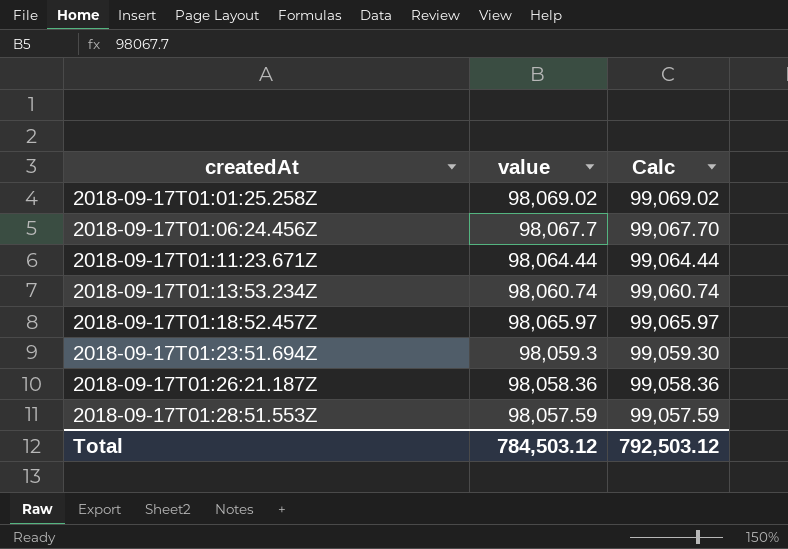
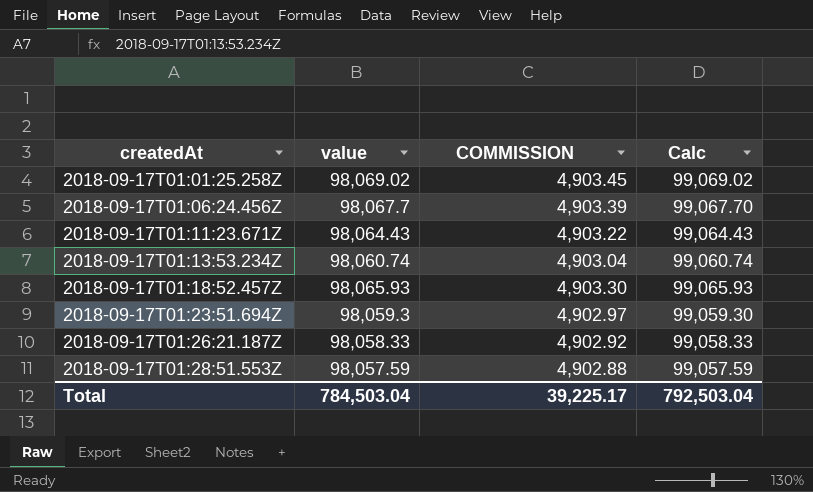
column COMMISSION | formula: none -> [value] * 0.05
2018-09-17T01:11:23.671Z | value: 98,064.44 -> 98,064.43
2018-09-17T01:11:23.671Z | Calc: 99,064.44 -> 99,064.43
2018-09-17T01:18:52.457Z | value: 98,065.97 -> 98,065.93
2018-09-17T01:18:52.457Z | Calc: 99,065.97 -> 99,065.93
2018-09-17T01:26:21.187Z | value: 98,058.36 -> 98,058.33
2018-09-17T01:26:21.187Z | Calc: 99,058.36 -> 99,058.33
Total | value: 784,503.12 -> 784,503.04
Total | Calc: 792,503.12 -> 792,503.04

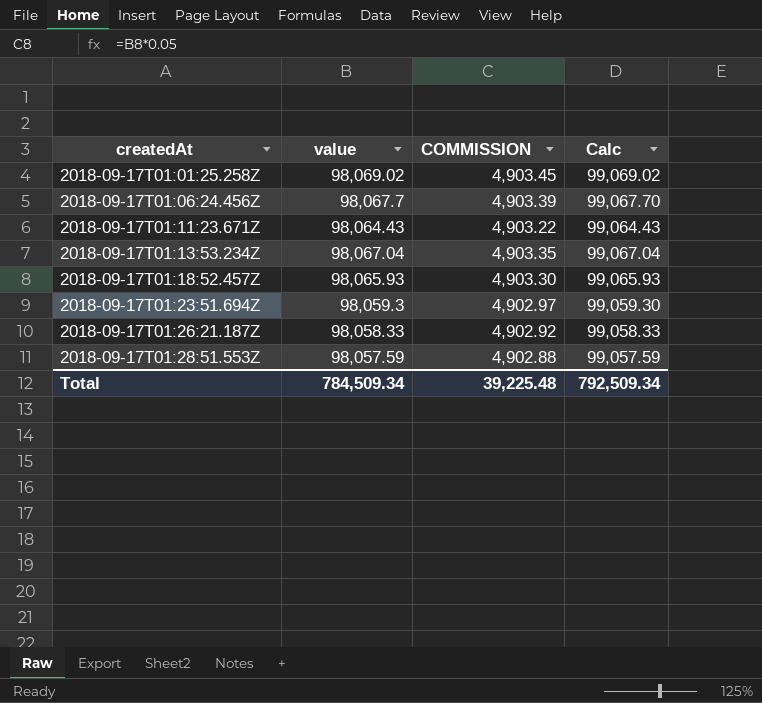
2018-09-17T01:13:53.234Z | value: 98,060.74 -> 98,067.04
2018-09-17T01:13:53.234Z | COMMISSION: 4,903.04 -> 4,903.35
2018-09-17T01:13:53.234Z | Calc: 99,060.74 -> 99,067.04
Total | value: 784,503.04 -> 784,509.34
Total | COMMISSION: 39,225.17 -> 39,225.48
Total | Calc: 792,503.04 -> 792,509.34

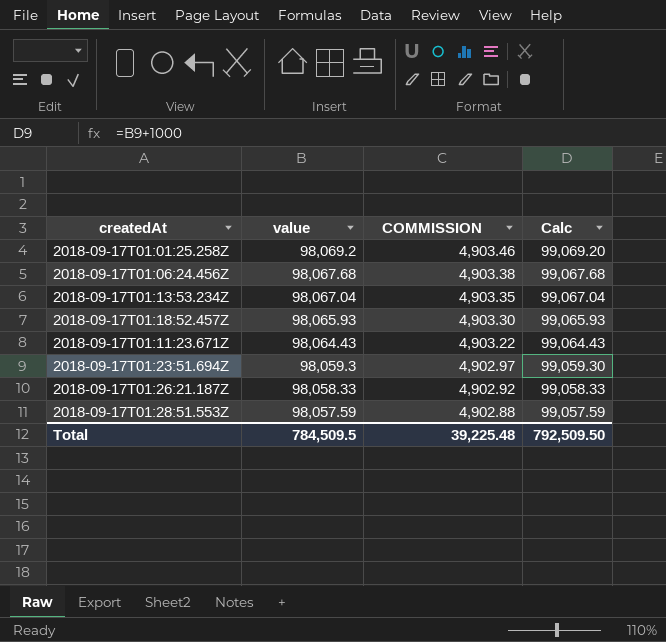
row order: createdAt ascending -> value descending
2018-09-17T01:01:25.258Z | value: 98,069.02 -> 98,069.2
2018-09-17T01:01:25.258Z | COMMISSION: 4,903.45 -> 4,903.46
2018-09-17T01:01:25.258Z | Calc: 99,069.02 -> 99,069.20
2018-09-17T01:06:24.456Z | value: 98,067.7 -> 98,067.68
2018-09-17T01:06:24.456Z | COMMISSION: 4,903.39 -> 4,903.38
2018-09-17T01:06:24.456Z | Calc: 99,067.70 -> 99,067.68
Total | value: 784,509.34 -> 784,509.5
Total | Calc: 792,509.34 -> 792,509.50

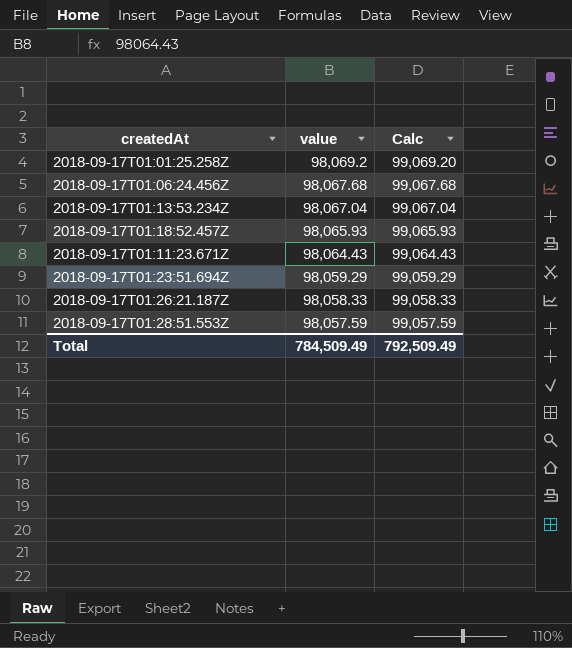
column COMMISSION | formula: [value] * 0.05 -> none
2018-09-17T01:23:51.694Z | value: 98,059.3 -> 98,059.29
2018-09-17T01:23:51.694Z | Calc: 99,059.30 -> 99,059.29
Total | value: 784,509.5 -> 784,509.49
Total | Calc: 792,509.50 -> 792,509.49

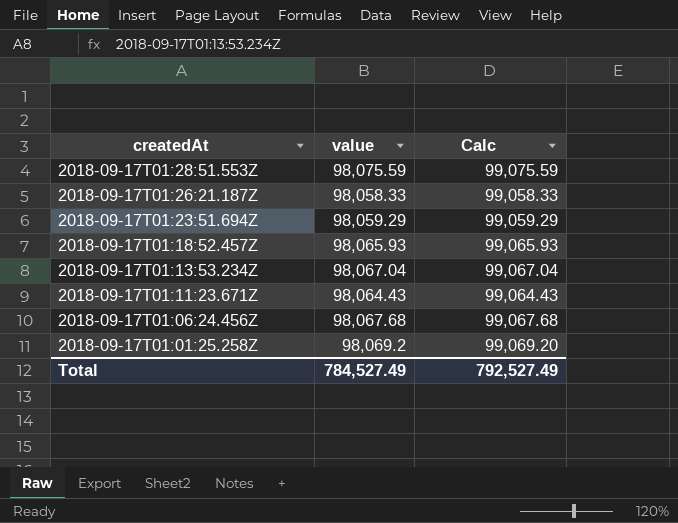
row order: value descending -> createdAt descending
2018-09-17T01:28:51.553Z | value: 98,057.59 -> 98,075.59
2018-09-17T01:28:51.553Z | Calc: 99,057.59 -> 99,075.59
Total | value: 784,509.49 -> 784,527.49
Total | Calc: 792,509.49 -> 792,527.49

